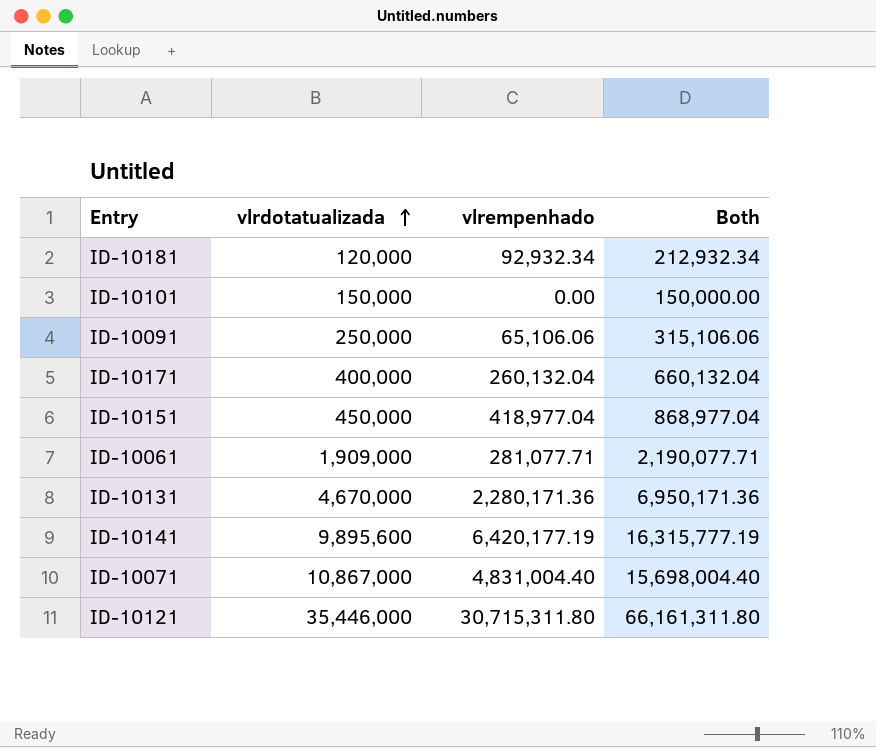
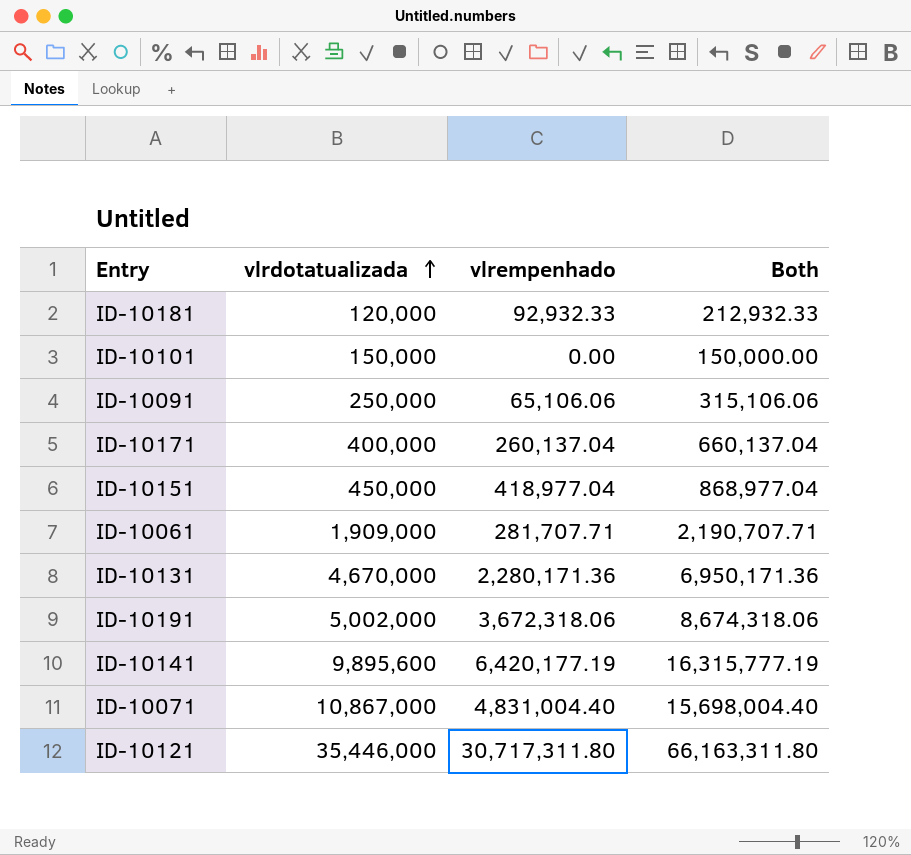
ID-10181 | vlrempenhado: 92,932.34 -> 92,932.33
ID-10181 | Both: 212,932.34 -> 212,932.33
ID-10171 | vlrempenhado: 260,132.04 -> 260,137.04
ID-10171 | Both: 660,132.04 -> 660,137.04
ID-10061 | vlrempenhado: 281,077.71 -> 281,707.71
ID-10061 | Both: 2,190,077.71 -> 2,190,707.71
row ID-10191: none -> 5,002,000 | 3,672,318.06 | 8,674,318.06
ID-10121 | vlrempenhado: 30,715,311.80 -> 30,717,311.80
ID-10121 | Both: 66,161,311.80 -> 66,163,311.80

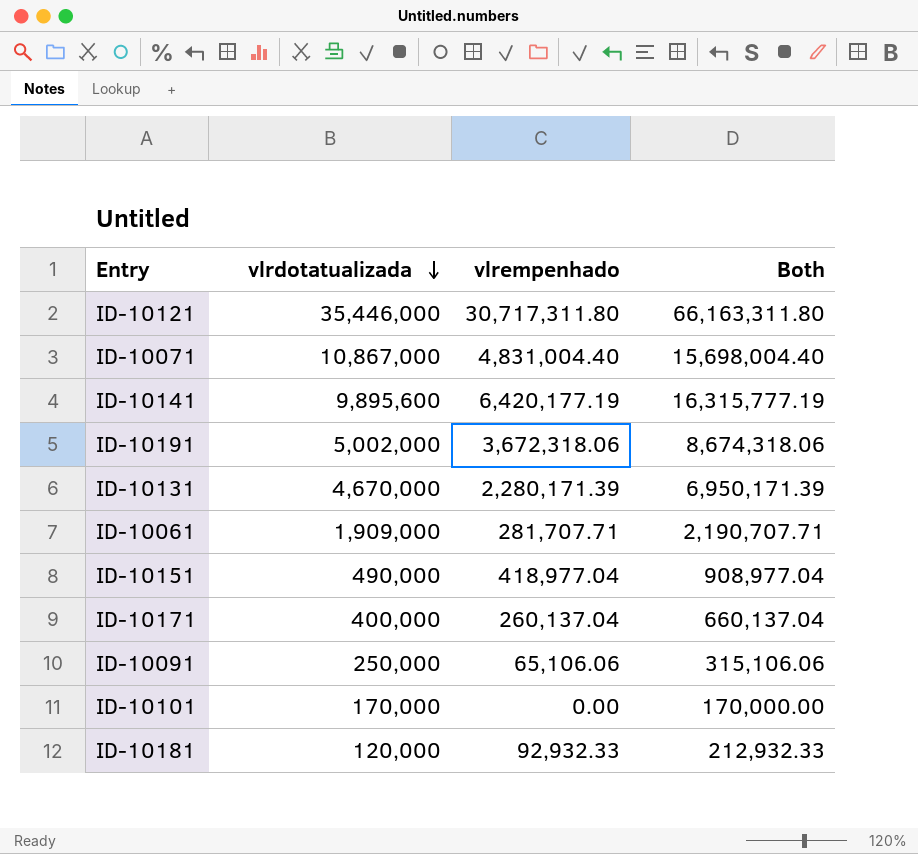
row order: vlrdotatualizada ascending -> vlrdotatualizada descending
ID-10131 | vlrempenhado: 2,280,171.36 -> 2,280,171.39
ID-10131 | Both: 6,950,171.36 -> 6,950,171.39
ID-10151 | vlrdotatualizada: 450,000 -> 490,000
ID-10151 | Both: 868,977.04 -> 908,977.04
ID-10101 | vlrdotatualizada: 150,000 -> 170,000
ID-10101 | Both: 150,000.00 -> 170,000.00

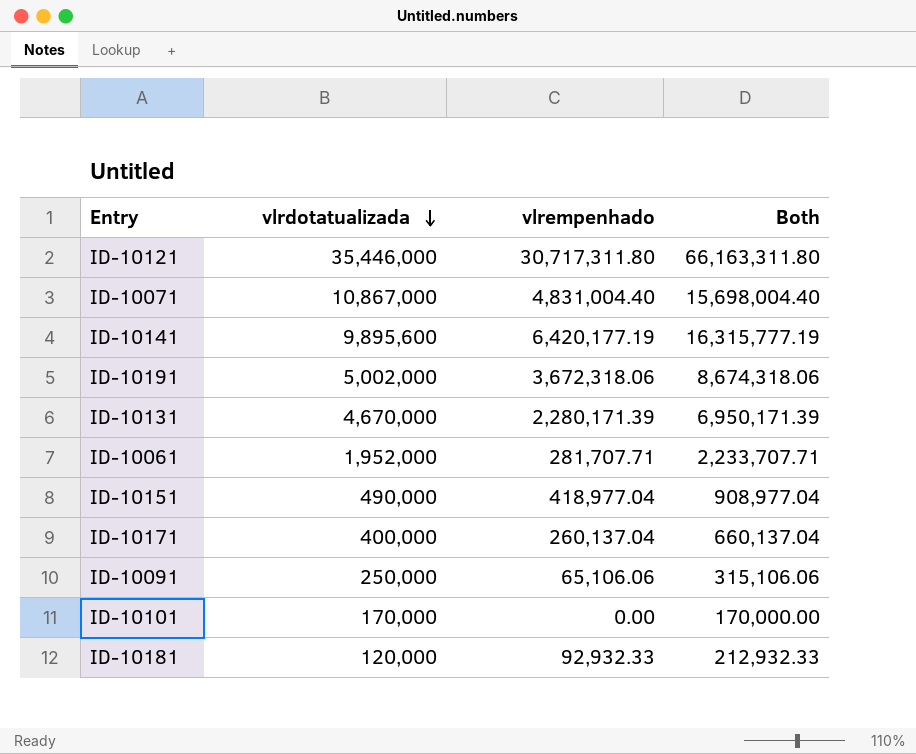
ID-10061 | vlrdotatualizada: 1,909,000 -> 1,952,000
ID-10061 | Both: 2,190,707.71 -> 2,233,707.71

